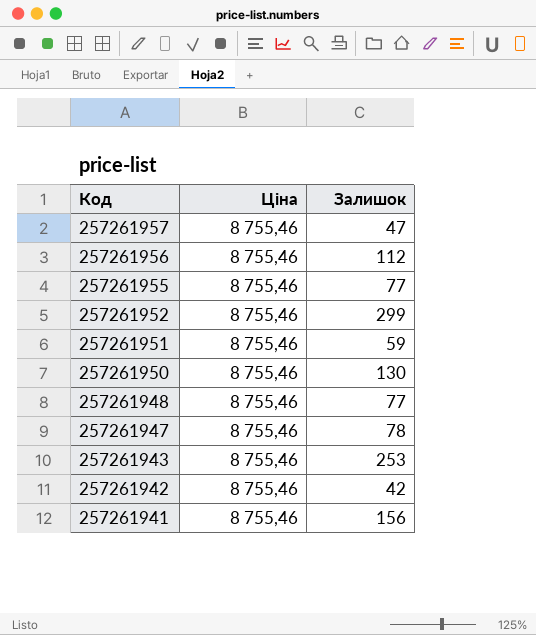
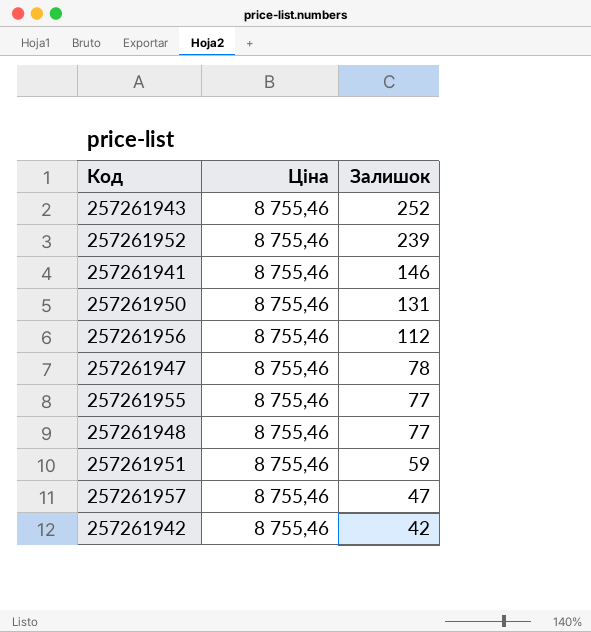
row order: Код descending -> Залишок descending
257261943 | Залишок: 253 -> 252
257261952 | Залишок: 299 -> 239
257261941 | Залишок: 156 -> 146
257261950 | Залишок: 130 -> 131

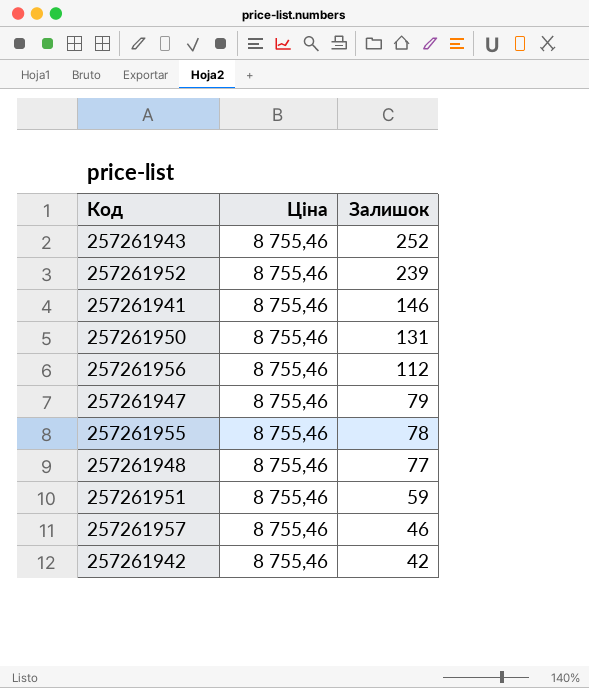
257261947 | Залишок: 78 -> 79
257261955 | Залишок: 77 -> 78
257261957 | Залишок: 47 -> 46

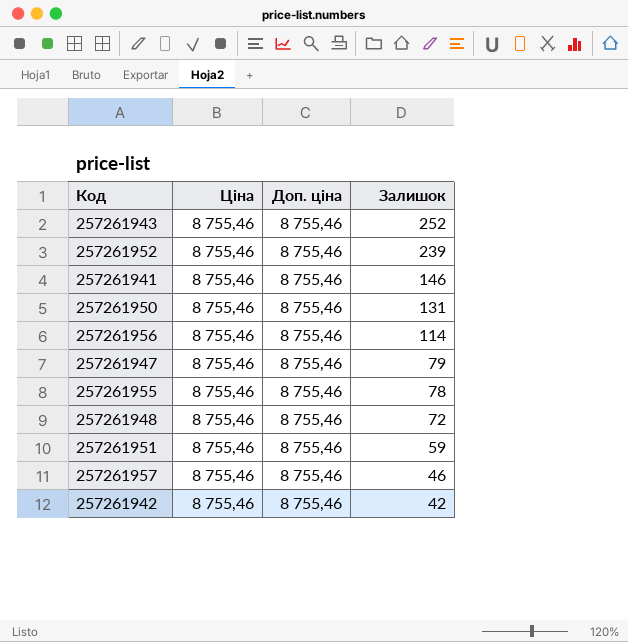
column Доп. ціна | position: none -> 3
257261956 | Залишок: 112 -> 114
257261948 | Залишок: 77 -> 72

